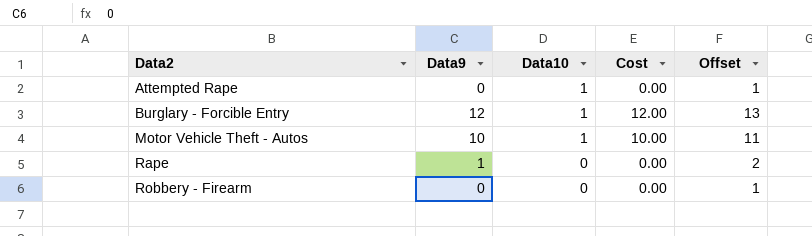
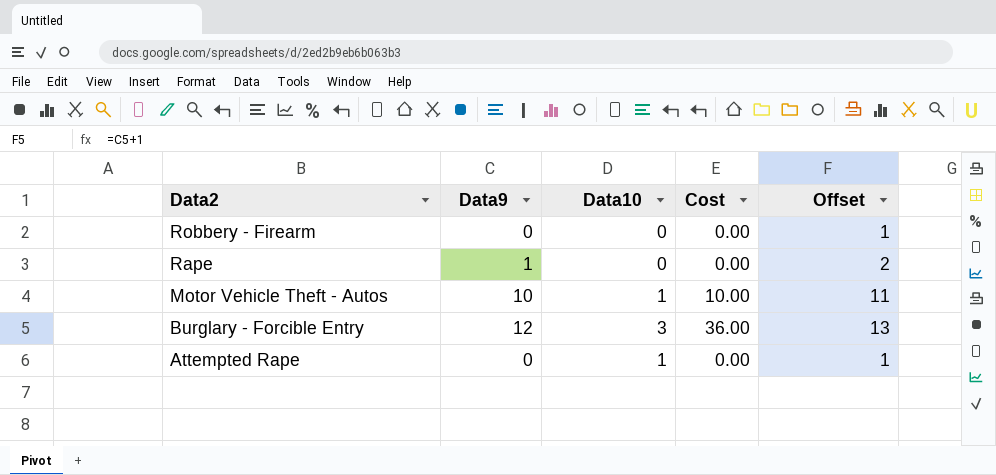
row order: Data2 ascending -> Data2 descending
Burglary - Forcible Entry | Data10: 1 -> 3
Burglary - Forcible Entry | Cost: 12.00 -> 36.00

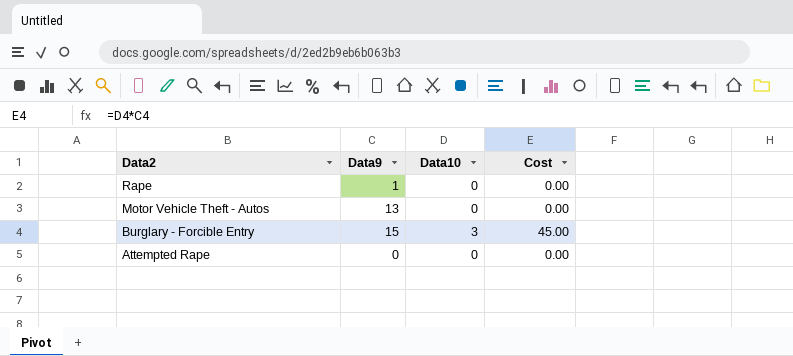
column Offset | formula: [Data9] + 1 -> none
row Robbery - Firearm: 0 | 0 | 0.00 | 1 -> none
Motor Vehicle Theft - Autos | Data9: 10 -> 13
Motor Vehicle Theft - Autos | Data10: 1 -> 0
Motor Vehicle Theft - Autos | Cost: 10.00 -> 0.00
Burglary - Forcible Entry | Data9: 12 -> 15
Burglary - Forcible Entry | Cost: 36.00 -> 45.00
Attempted Rape | Data10: 1 -> 0

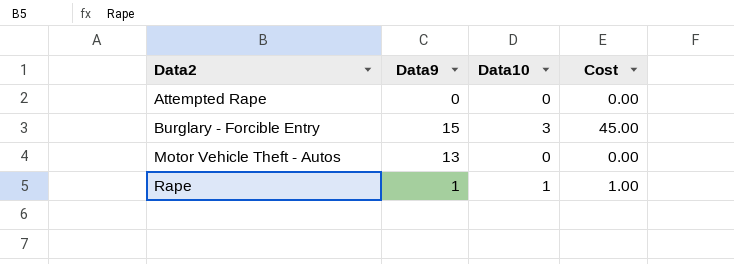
row order: Data2 descending -> Data2 ascending
Rape | Data10: 0 -> 1
Rape | Cost: 0.00 -> 1.00

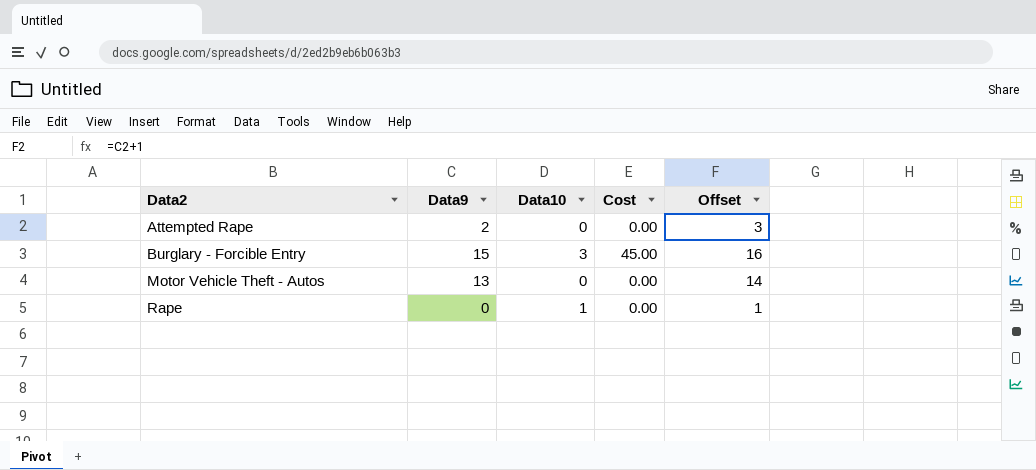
column Offset | formula: none -> [Data9] + 1
Attempted Rape | Data9: 0 -> 2
Rape | Data9: 1 -> 0
Rape | Cost: 1.00 -> 0.00

